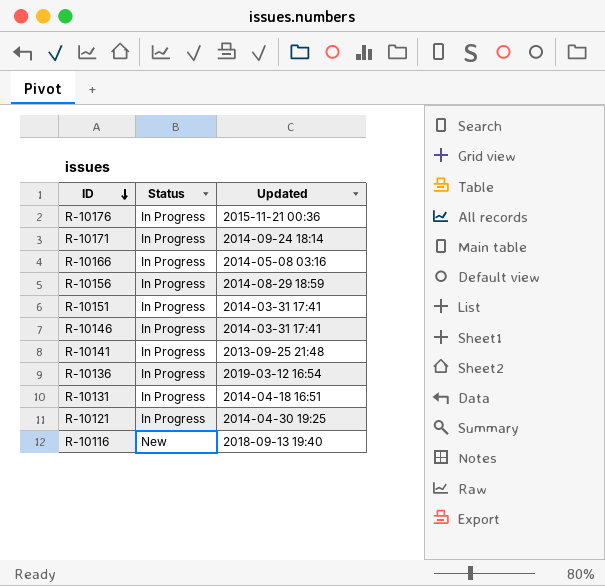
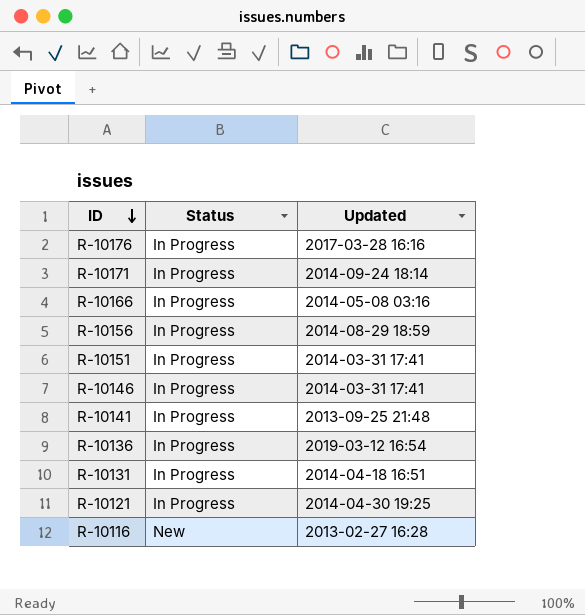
R-10176 | Updated: 2015-11-21 00:36 -> 2017-03-28 16:16
R-10116 | Updated: 2018-09-13 19:40 -> 2013-02-27 16:28

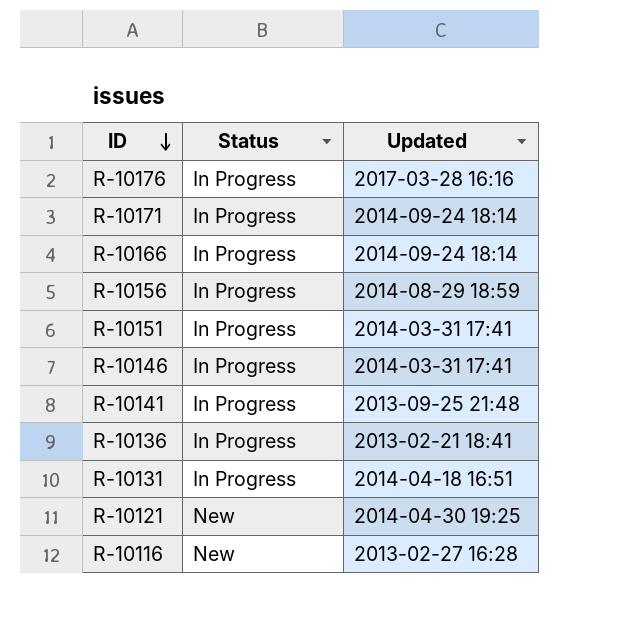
R-10166 | Updated: 2014-05-08 03:16 -> 2014-09-24 18:14
R-10136 | Updated: 2019-03-12 16:54 -> 2013-02-21 18:41
R-10121 | Status: In Progress -> New

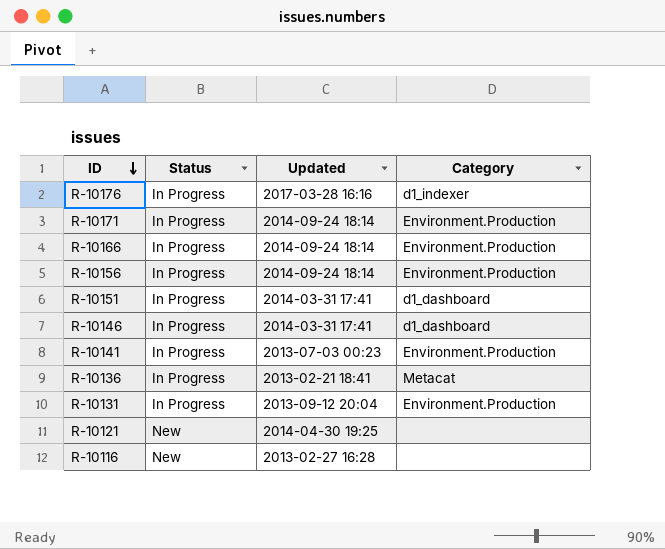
column Category | position: none -> 4
R-10156 | Updated: 2014-08-29 18:59 -> 2014-09-24 18:14
R-10141 | Updated: 2013-09-25 21:48 -> 2013-07-03 00:23
R-10131 | Updated: 2014-04-18 16:51 -> 2013-09-12 20:04

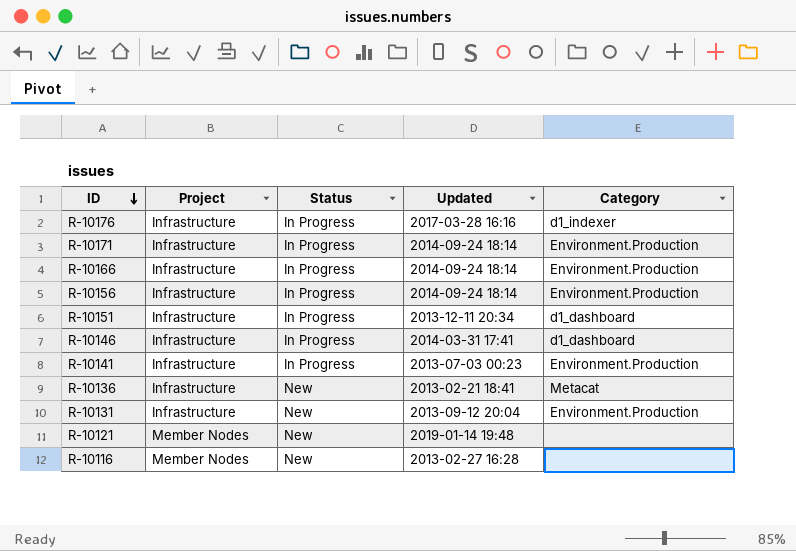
column Project | position: none -> 2
R-10151 | Updated: 2014-03-31 17:41 -> 2013-12-11 20:34
R-10136 | Status: In Progress -> New
R-10131 | Status: In Progress -> New
R-10121 | Updated: 2014-04-30 19:25 -> 2019-01-14 19:48

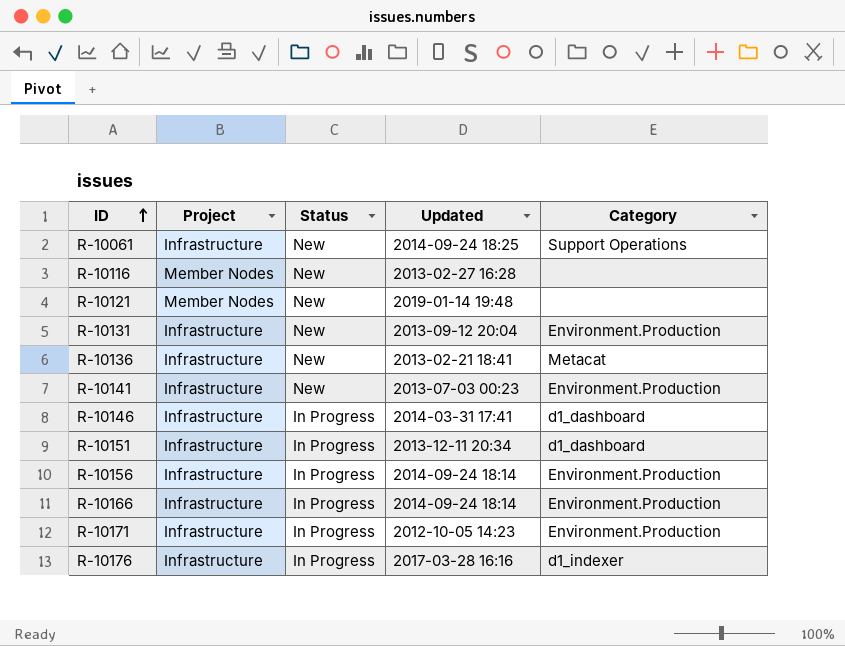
row order: ID descending -> ID ascending
row R-10061: none -> Infrastructure | New | 2014-09-24 18:25 | Support Operations
R-10141 | Status: In Progress -> New
R-10171 | Updated: 2014-09-24 18:14 -> 2012-10-05 14:23

